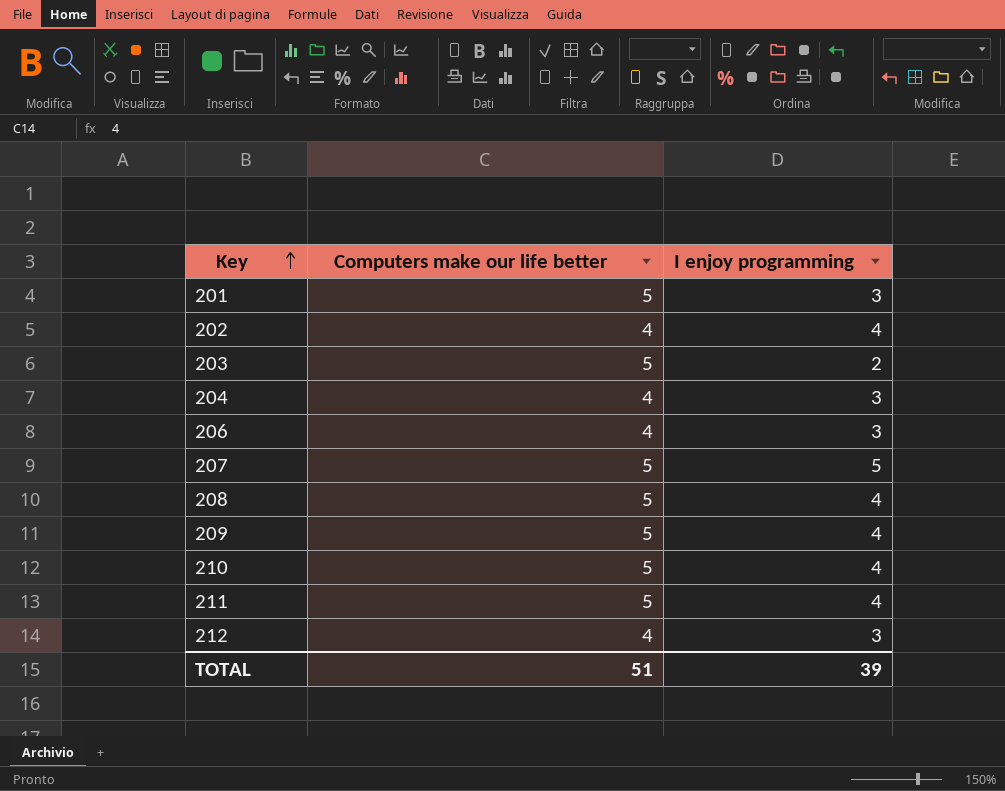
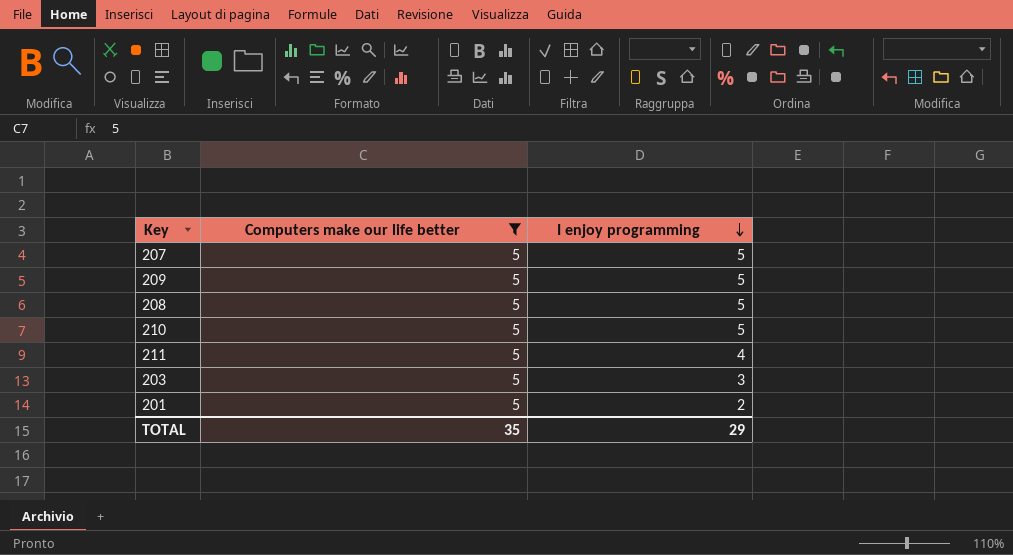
filter: none -> Computers make our life better = 5
row order: Key ascending -> I enjoy programming descending
209 | I enjoy programming: 4 -> 5
208 | I enjoy programming: 4 -> 5
210 | I enjoy programming: 4 -> 5
203 | I enjoy programming: 2 -> 3
201 | I enjoy programming: 3 -> 2
TOTAL | Computers make our life better: 51 -> 35
TOTAL | I enjoy programming: 39 -> 29

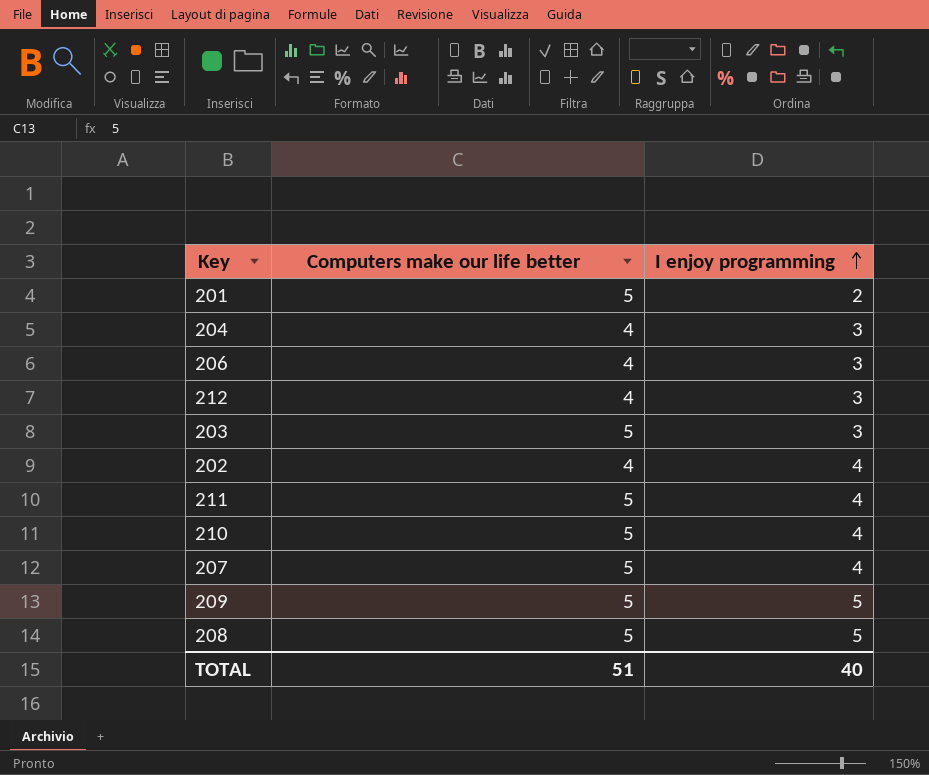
filter: Computers make our life better = 5 -> none
row order: I enjoy programming descending -> I enjoy programming ascending
210 | I enjoy programming: 5 -> 4
207 | I enjoy programming: 5 -> 4
TOTAL | Computers make our life better: 35 -> 51
TOTAL | I enjoy programming: 29 -> 40

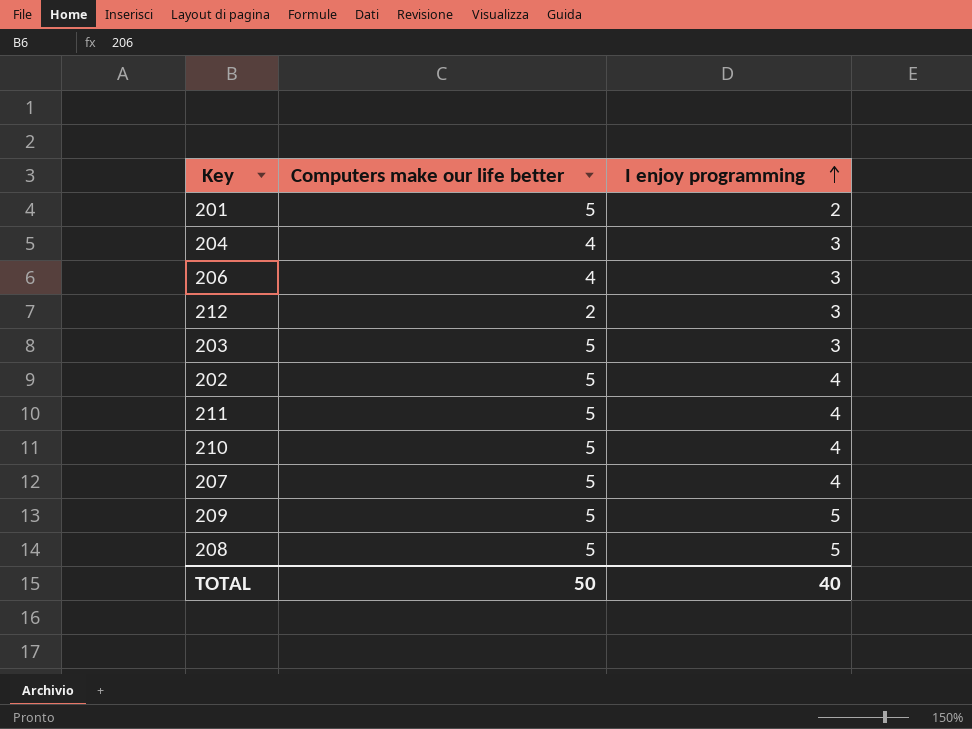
212 | Computers make our life better: 4 -> 2
202 | Computers make our life better: 4 -> 5
TOTAL | Computers make our life better: 51 -> 50

